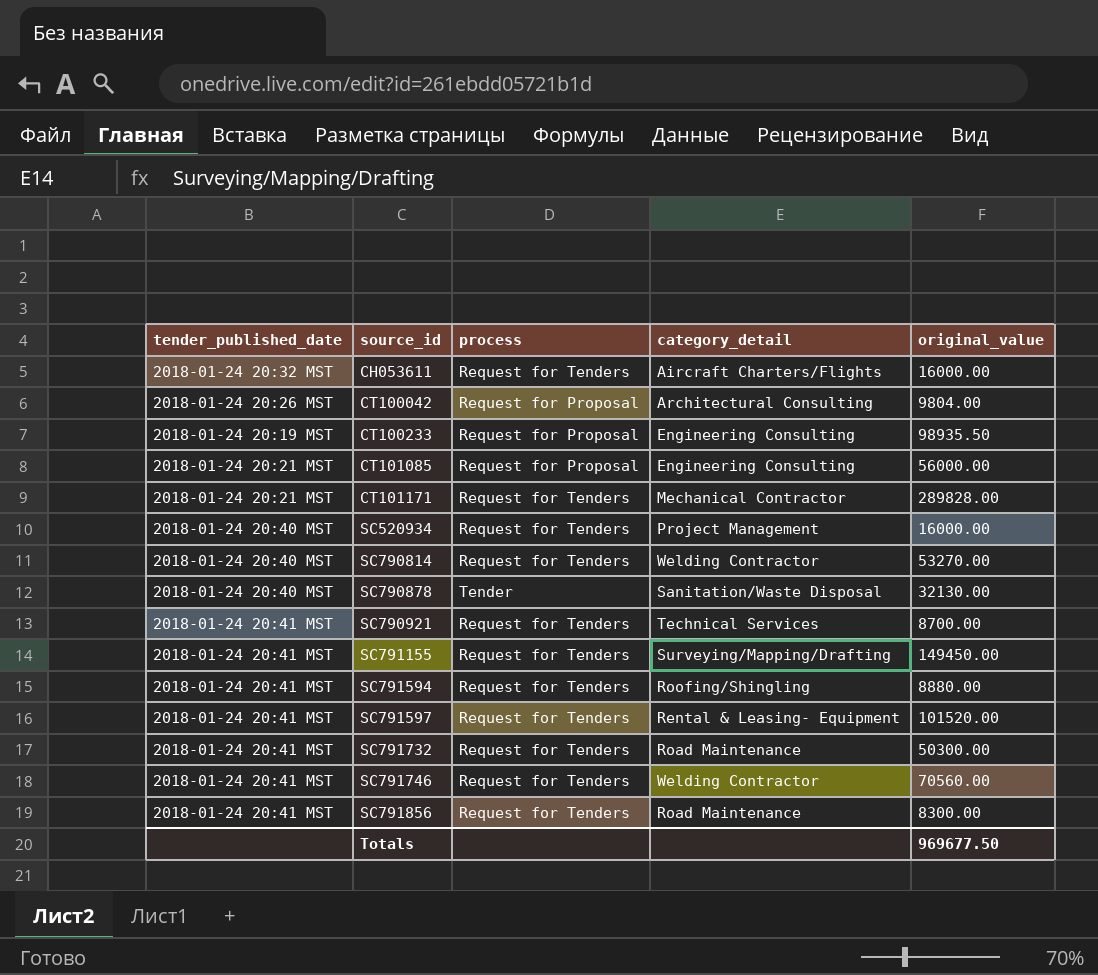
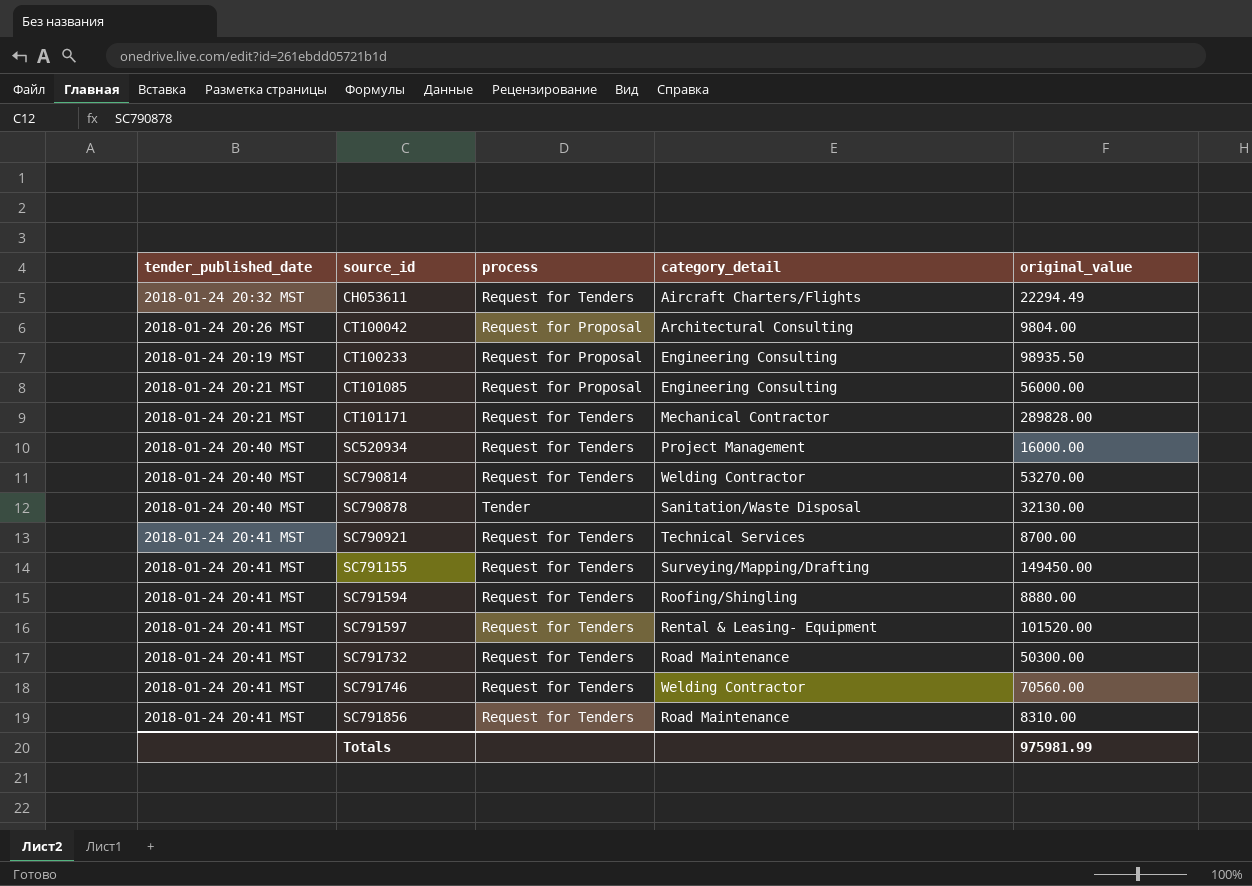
CH053611 | original_value: 16000.00 -> 22294.49
SC791856 | original_value: 8300.00 -> 8310.00
Totals | original_value: 969677.50 -> 975981.99

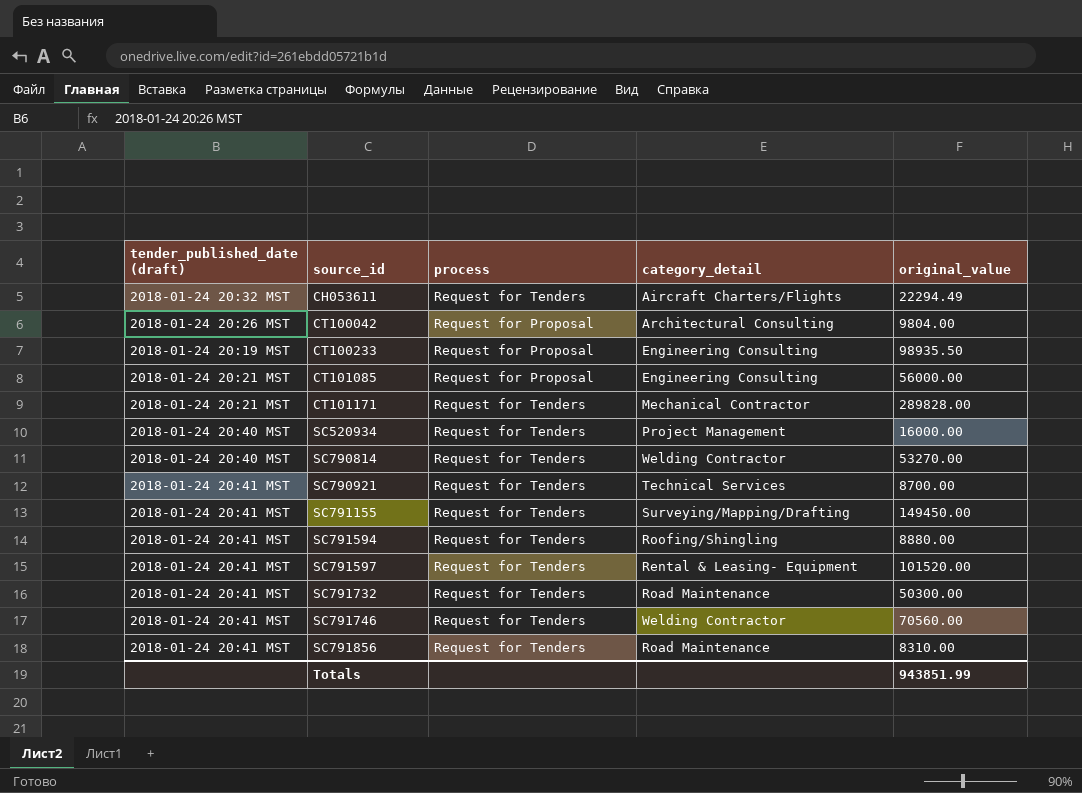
column name: tender_published_date -> tender_published_date (draft)
row SC790878: 2018-01-24 20:40 MST | Tender | Sanitation/Waste Disposal | 32130.00 -> none
Totals | original_value: 975981.99 -> 943851.99

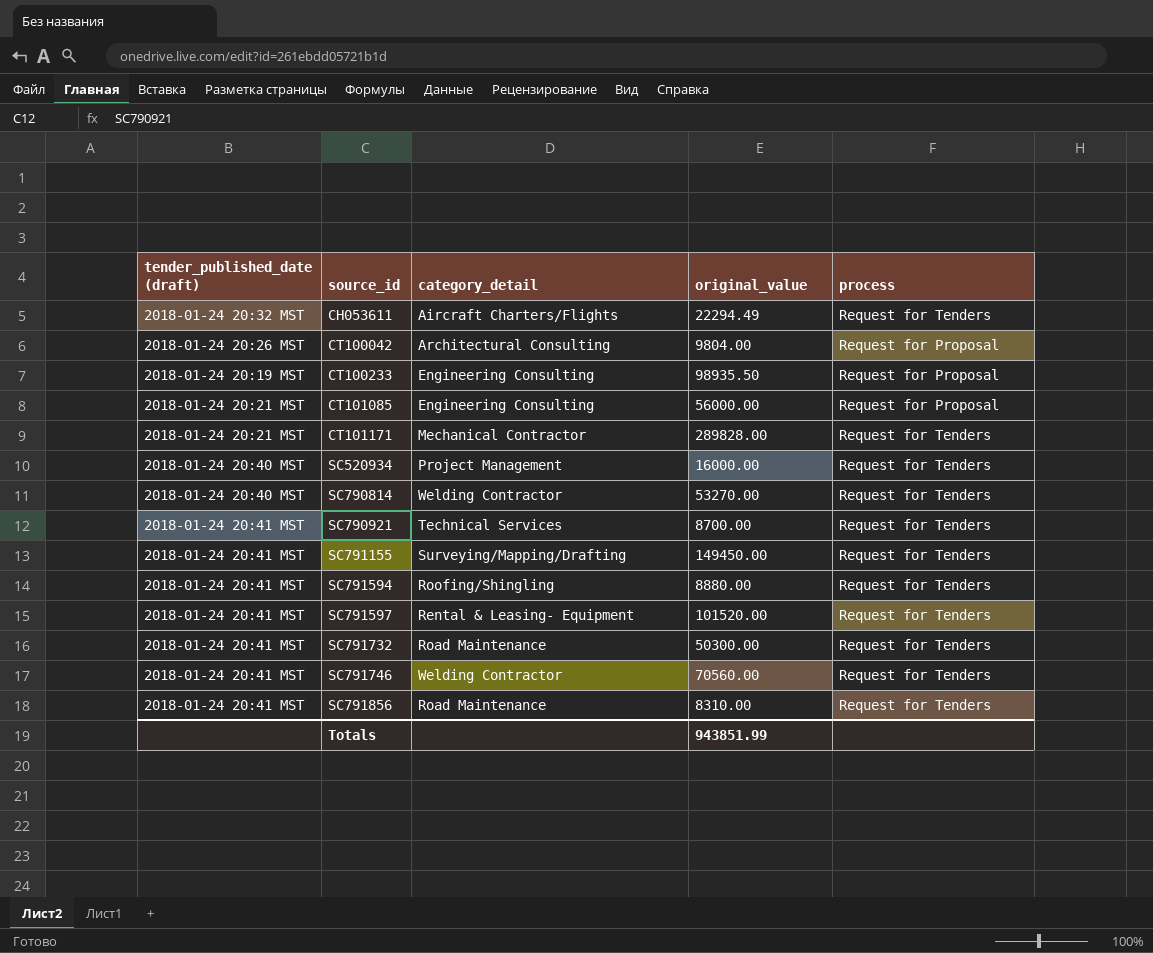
column process | position: 3 -> 5

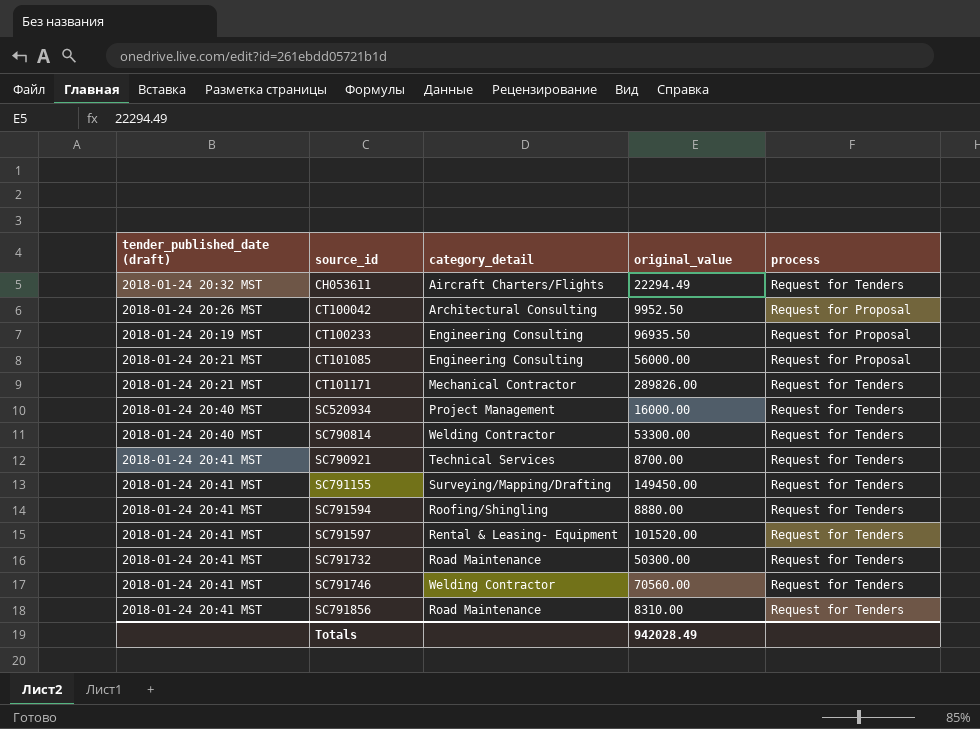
CT100042 | original_value: 9804.00 -> 9952.50
CT100233 | original_value: 98935.50 -> 96935.50
CT101171 | original_value: 289828.00 -> 289826.00
SC790814 | original_value: 53270.00 -> 53300.00
Totals | original_value: 943851.99 -> 942028.49

